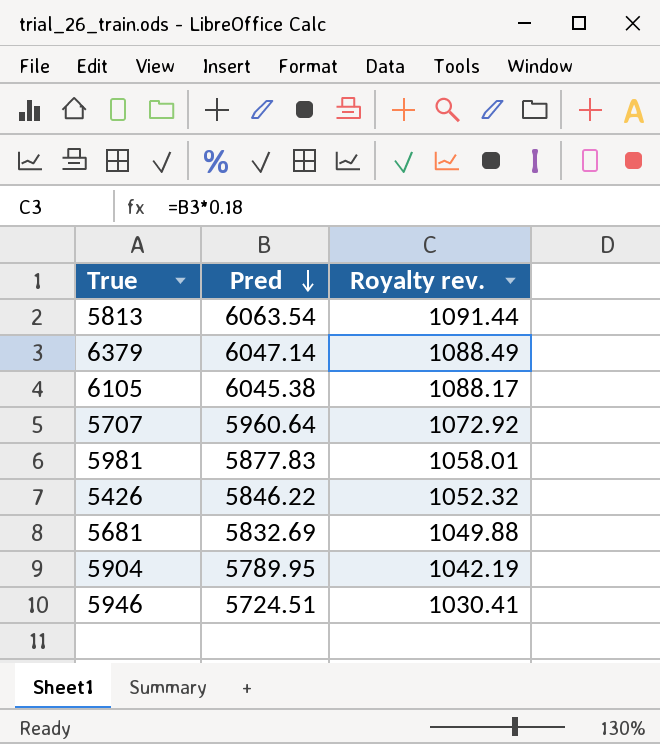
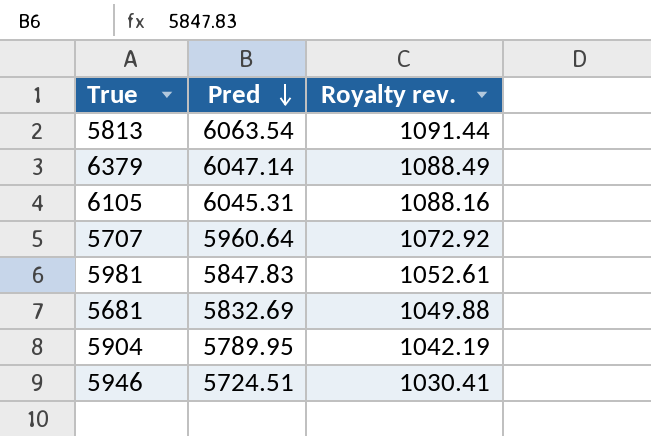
row 5426: 5846.22 | 1052.32 -> none
6105 | Pred: 6045.38 -> 6045.31
6105 | Royalty rev.: 1088.17 -> 1088.16
5981 | Pred: 5877.83 -> 5847.83
5981 | Royalty rev.: 1058.01 -> 1052.61

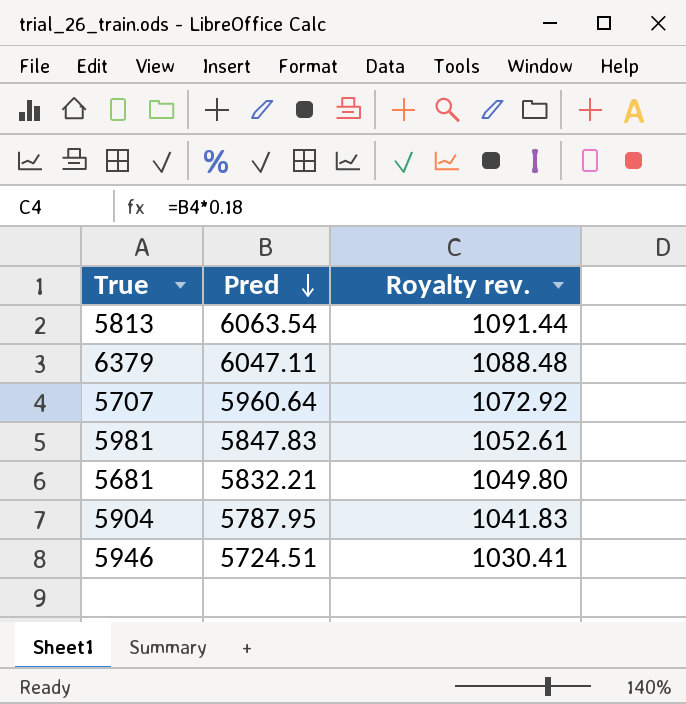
row 6105: 6045.31 | 1088.16 -> none
6379 | Pred: 6047.14 -> 6047.11
6379 | Royalty rev.: 1088.49 -> 1088.48
5681 | Pred: 5832.69 -> 5832.21
5681 | Royalty rev.: 1049.88 -> 1049.80
5904 | Pred: 5789.95 -> 5787.95
5904 | Royalty rev.: 1042.19 -> 1041.83

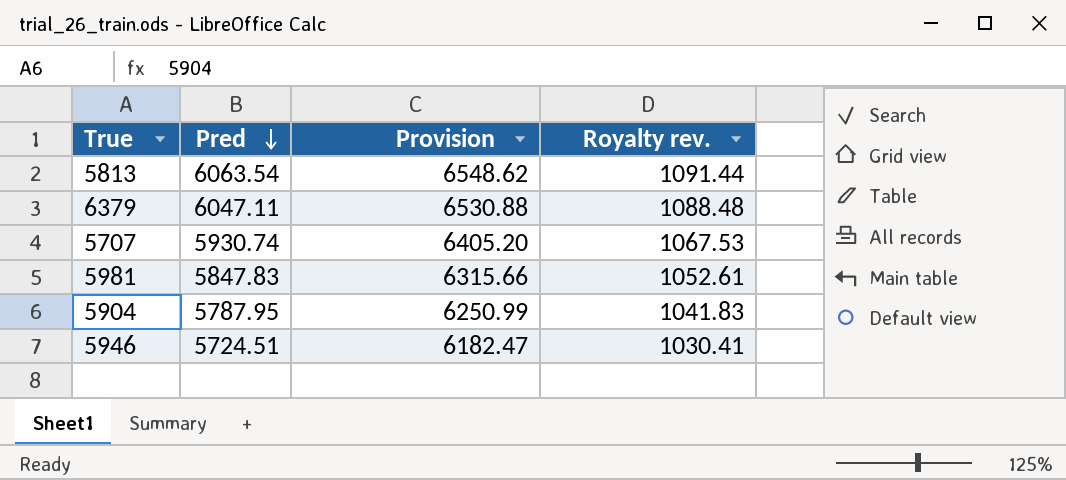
column Provision | formula: none -> [Pred] * 1.08
row 5681: 5832.21 | 1049.80 -> none
5707 | Pred: 5960.64 -> 5930.74
5707 | Royalty rev.: 1072.92 -> 1067.53

